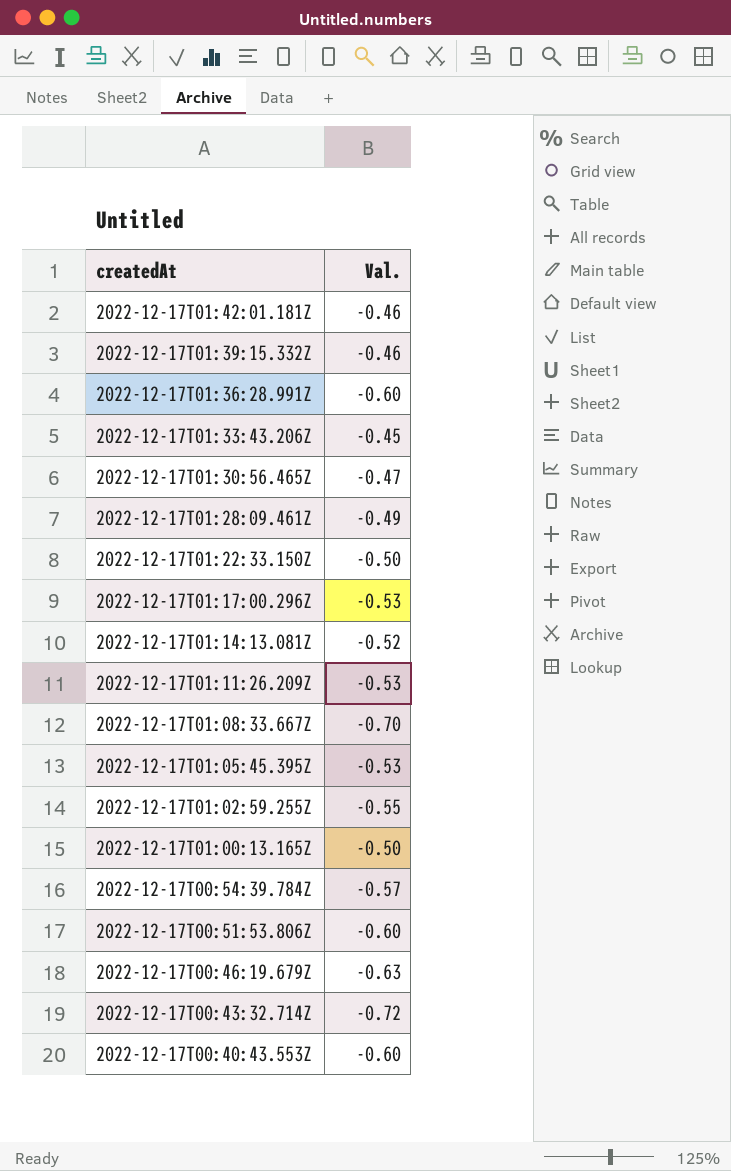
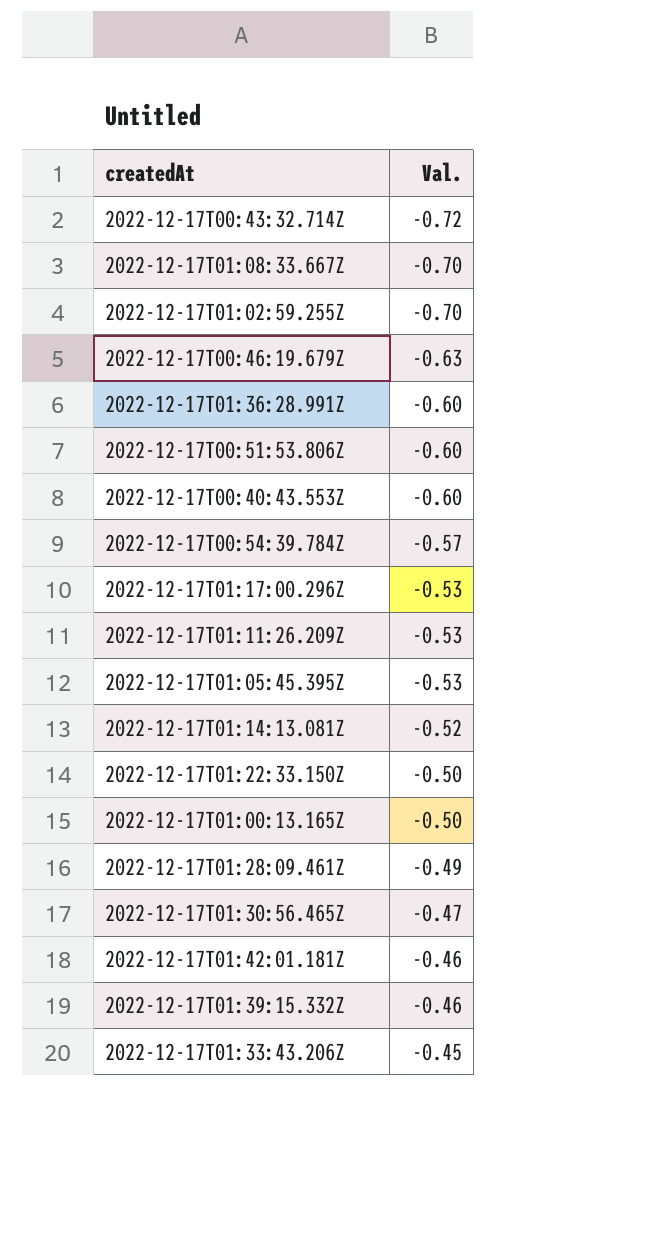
row order: createdAt descending -> Val. ascending
2022-12-17T01:02:59.255Z | Val.: -0.55 -> -0.70

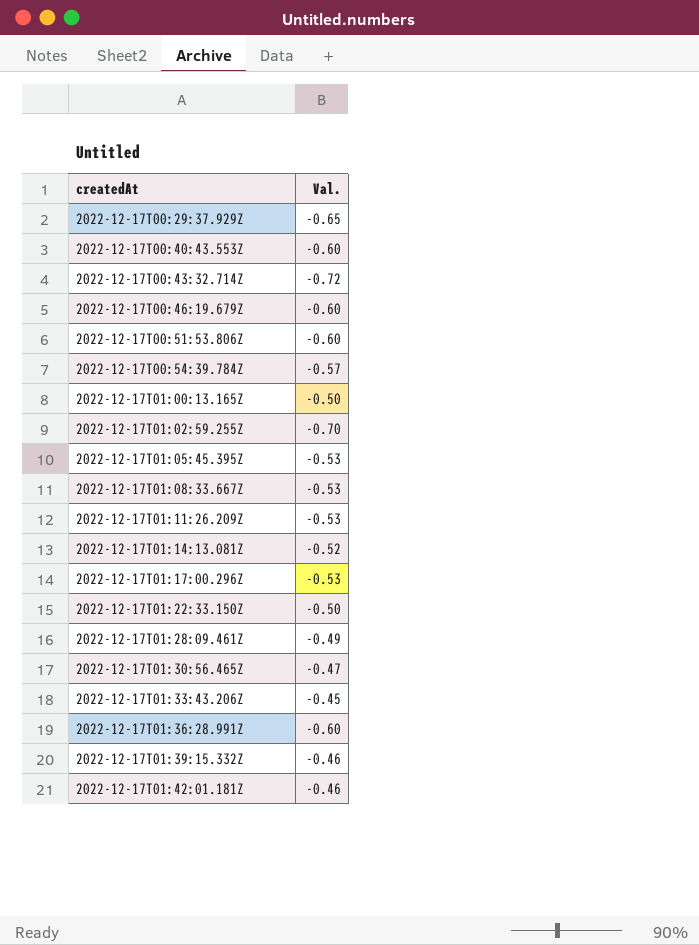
row order: Val. ascending -> createdAt ascending
row 2022-12-17T00:29:37.929Z: none -> -0.65
2022-12-17T00:46:19.679Z | Val.: -0.63 -> -0.60
2022-12-17T01:08:33.667Z | Val.: -0.70 -> -0.53

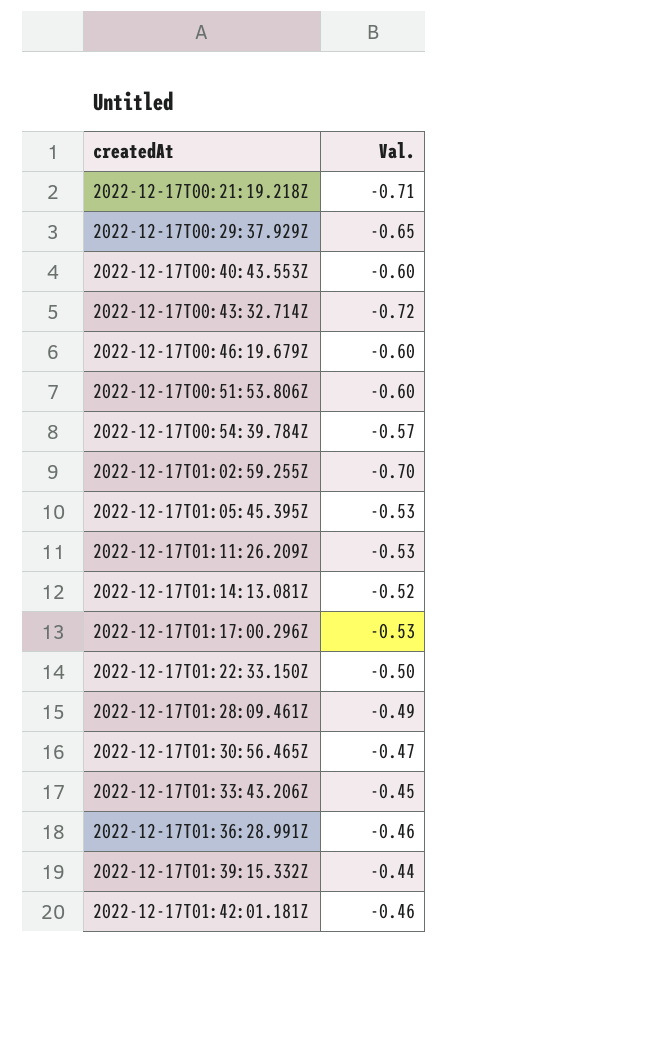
row 2022-12-17T01:00:13.165Z: -0.50 -> none
row 2022-12-17T01:08:33.667Z: -0.53 -> none
row 2022-12-17T00:21:19.218Z: none -> -0.71
2022-12-17T01:36:28.991Z | Val.: -0.60 -> -0.46
2022-12-17T01:39:15.332Z | Val.: -0.46 -> -0.44

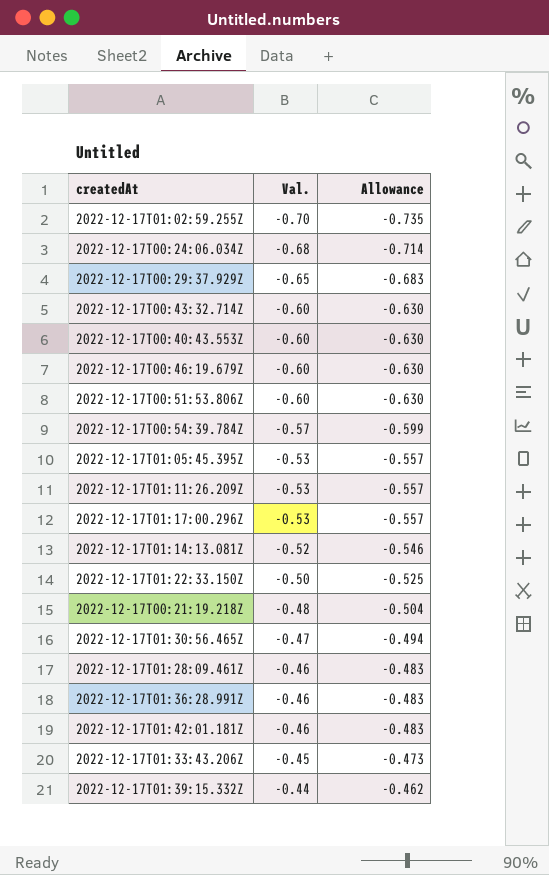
row order: createdAt ascending -> Val. ascending
column Allowance | formula: none -> [Val.] * 1.05
row 2022-12-17T00:24:06.034Z: none -> -0.68 | -0.714
2022-12-17T00:43:32.714Z | Val.: -0.72 -> -0.60
2022-12-17T00:21:19.218Z | Val.: -0.71 -> -0.48
2022-12-17T01:28:09.461Z | Val.: -0.49 -> -0.46

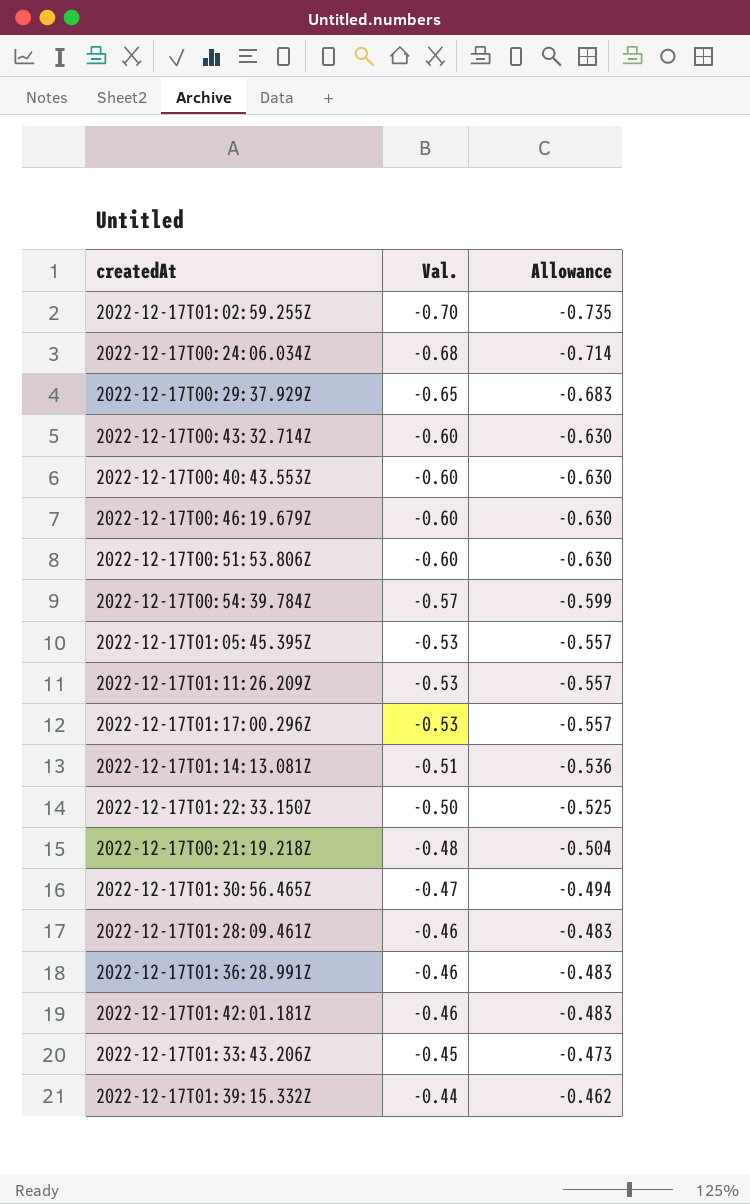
2022-12-17T01:14:13.081Z | Val.: -0.52 -> -0.51
2022-12-17T01:14:13.081Z | Allowance: -0.546 -> -0.536

